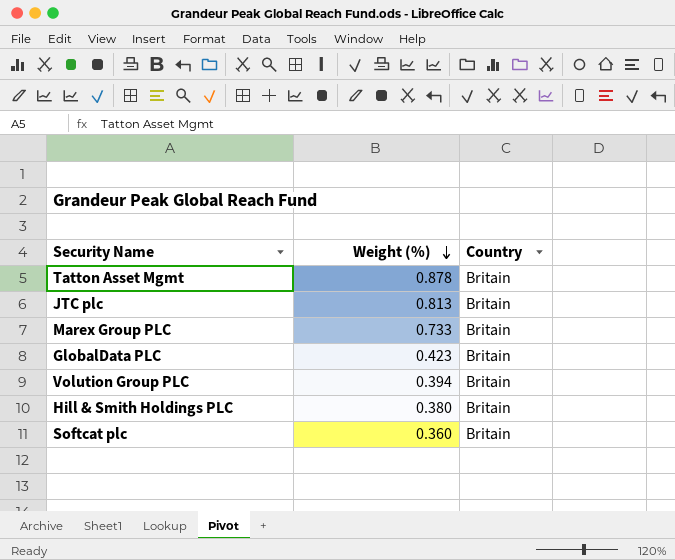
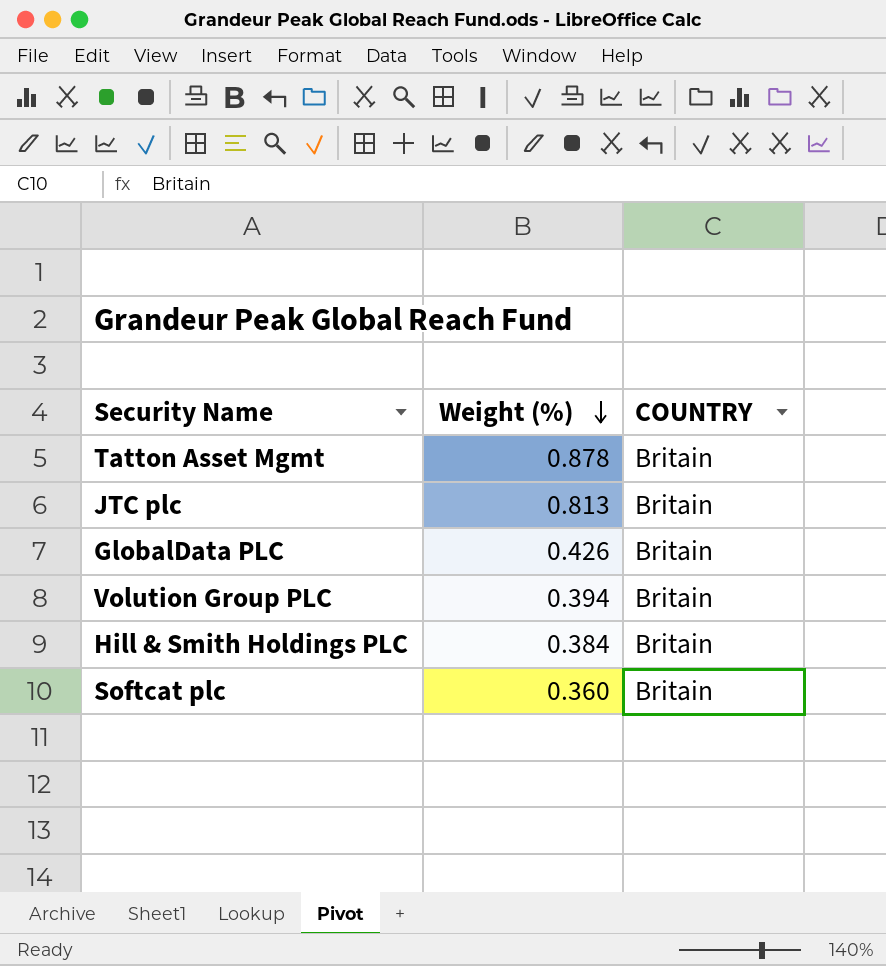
column name: Country -> COUNTRY
row Marex Group PLC: 0.733 | Britain -> none
GlobalData PLC | Weight (%): 0.423 -> 0.426
Hill & Smith Holdings PLC | Weight (%): 0.380 -> 0.384

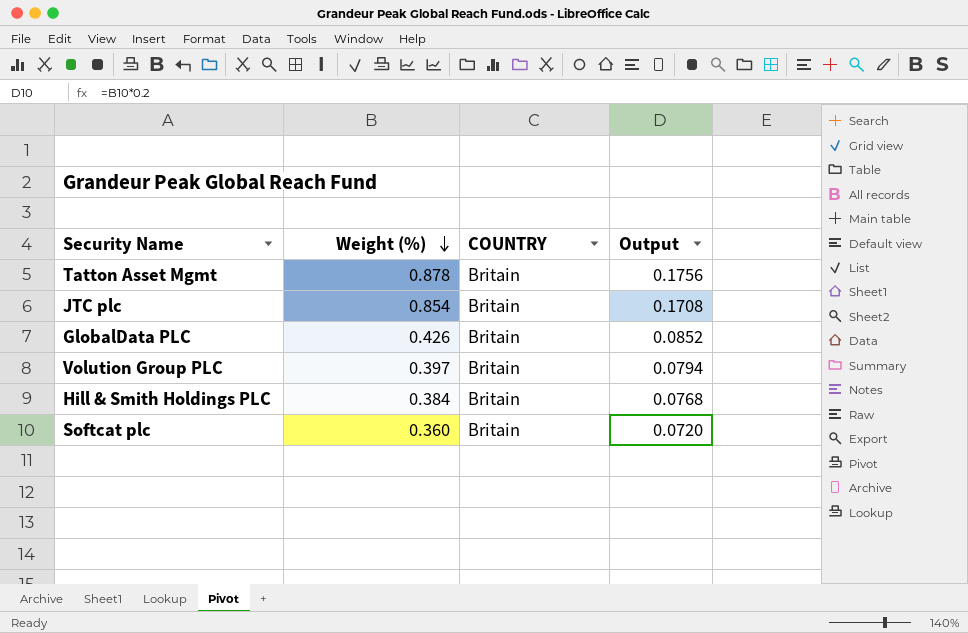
column Output | formula: none -> [Weight (%)] * 0.2
JTC plc | Weight (%): 0.813 -> 0.854
Volution Group PLC | Weight (%): 0.394 -> 0.397

